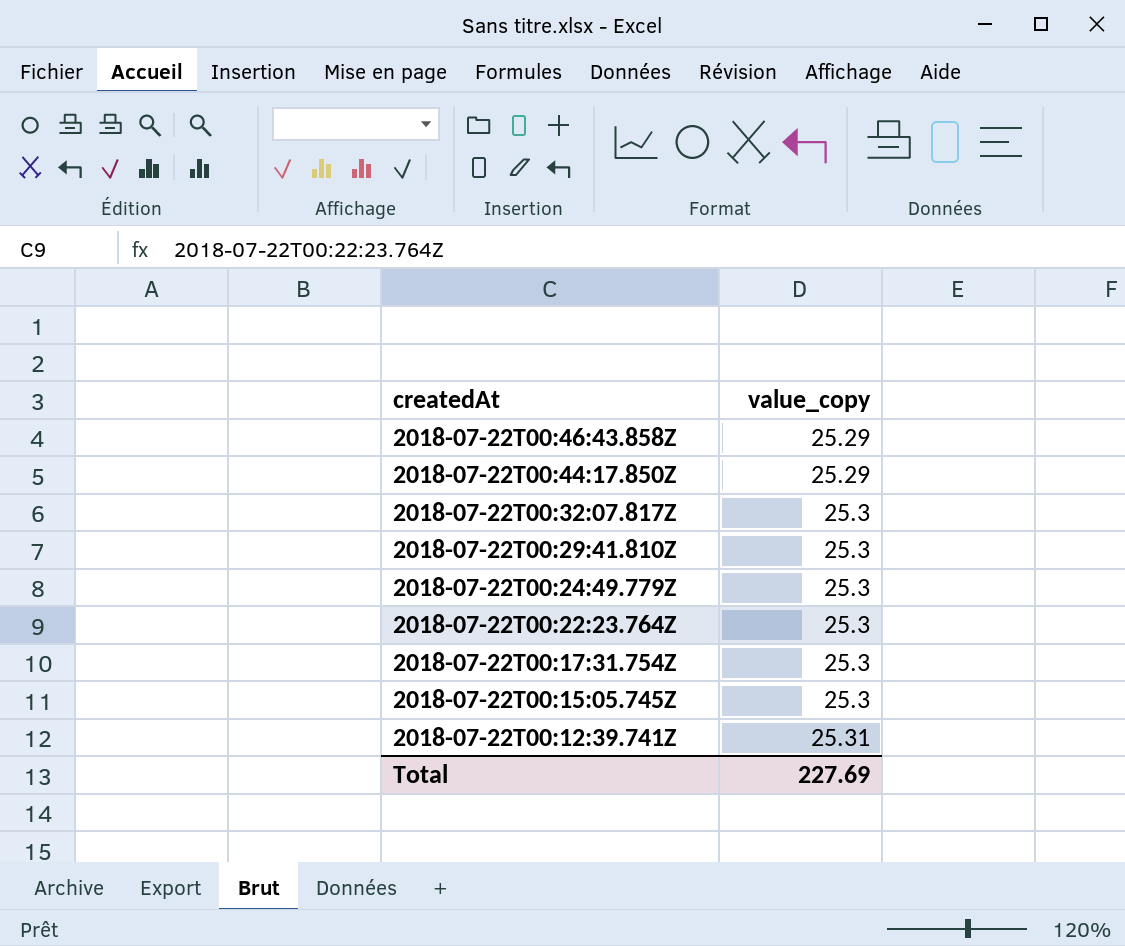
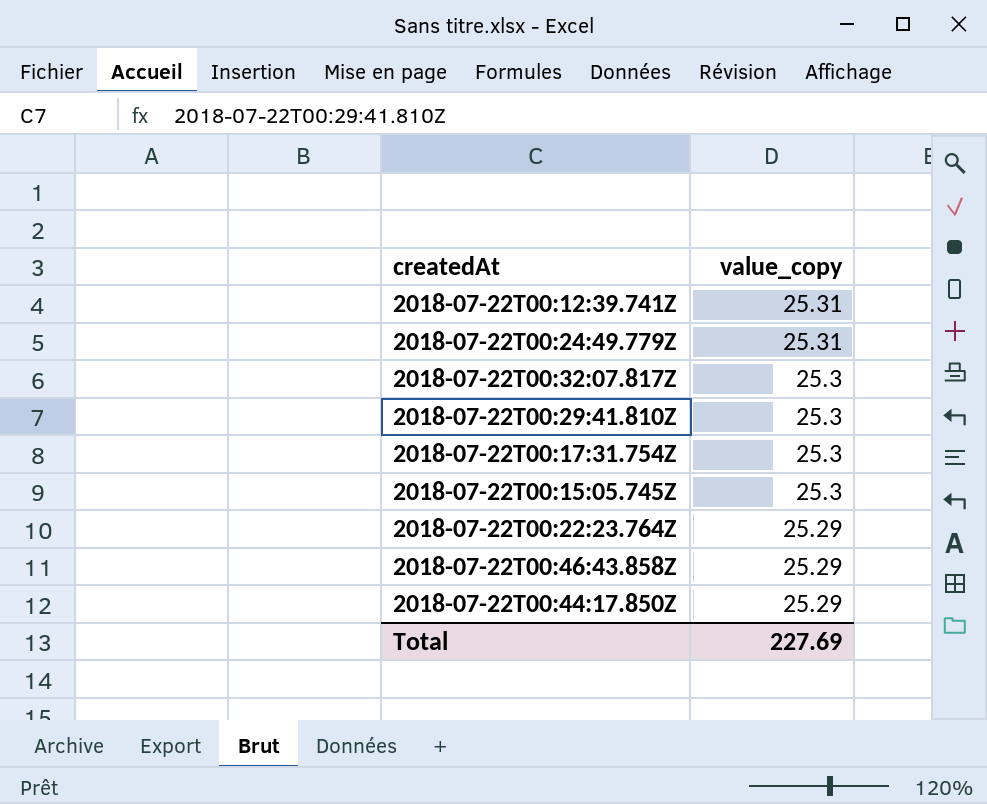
row order: createdAt descending -> value_copy descending
2018-07-22T00:24:49.779Z | value_copy: 25.3 -> 25.31
2018-07-22T00:22:23.764Z | value_copy: 25.3 -> 25.29

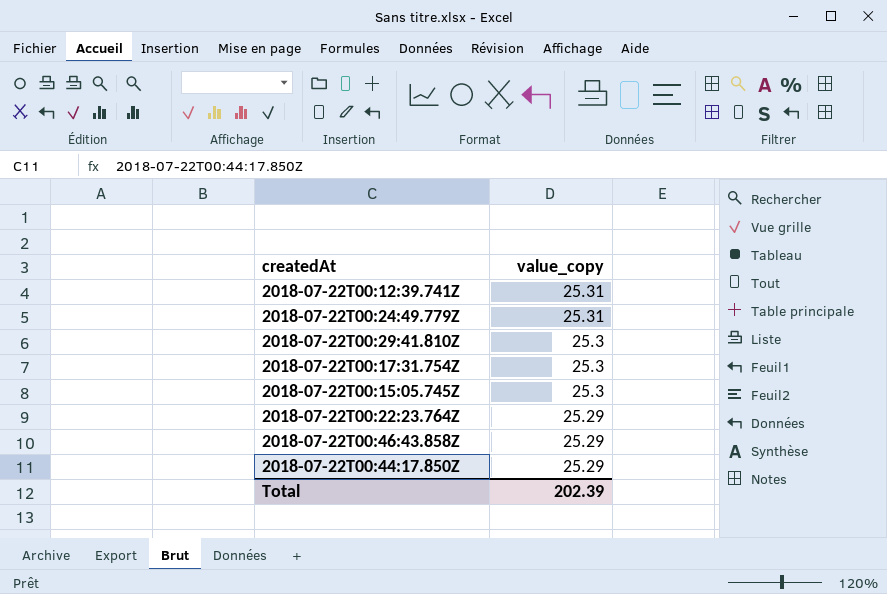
row 2018-07-22T00:32:07.817Z: 25.3 -> none
Total | value_copy: 227.69 -> 202.39

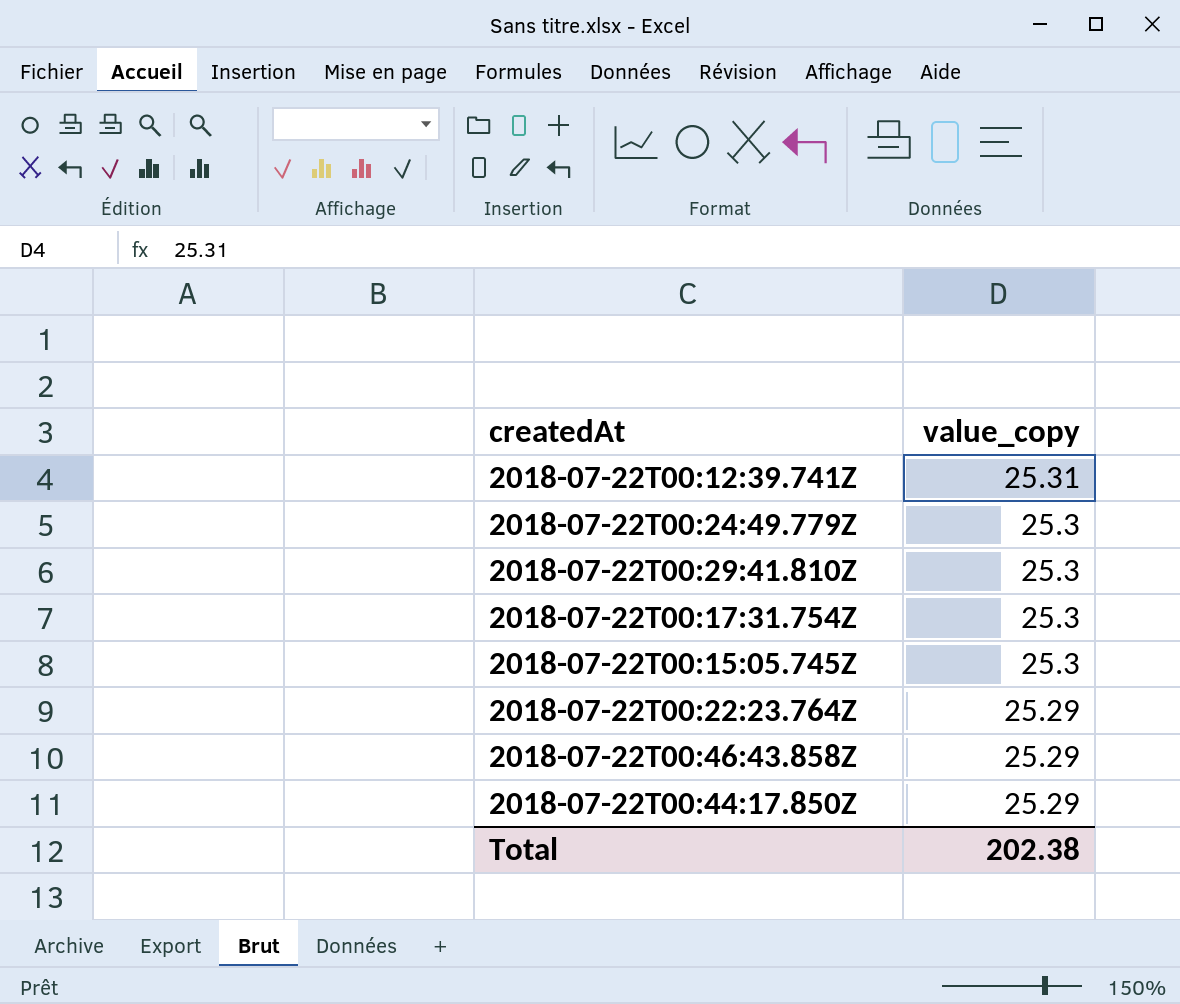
2018-07-22T00:24:49.779Z | value_copy: 25.31 -> 25.3
Total | value_copy: 202.39 -> 202.38

